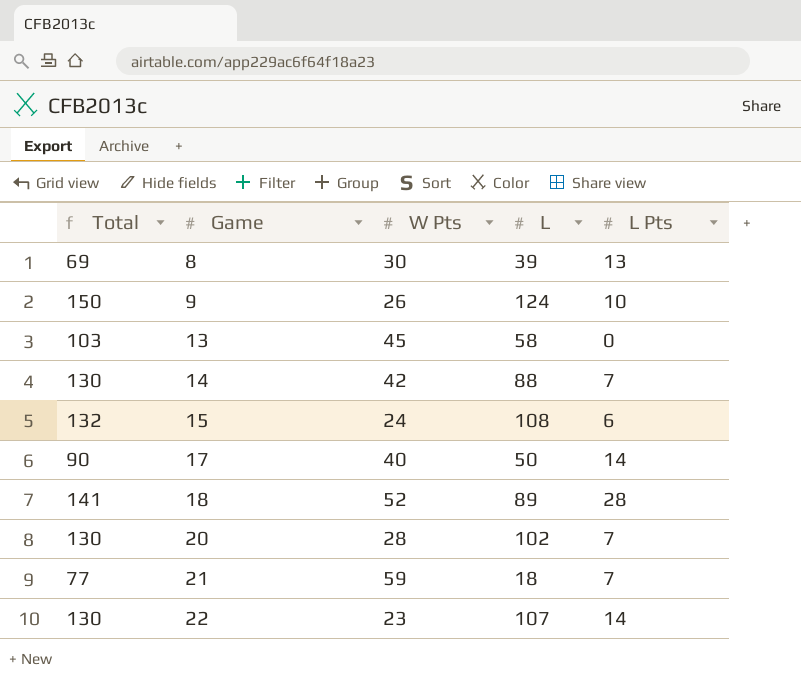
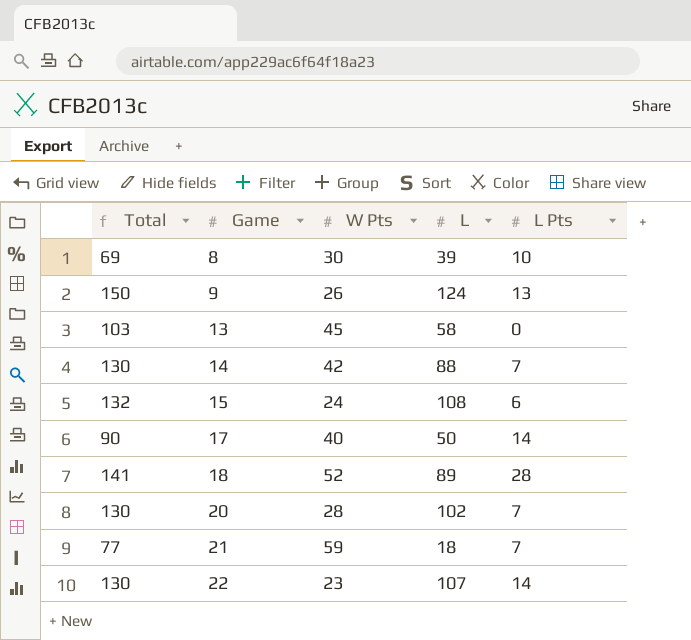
8 | L Pts: 13 -> 10
9 | L Pts: 10 -> 13

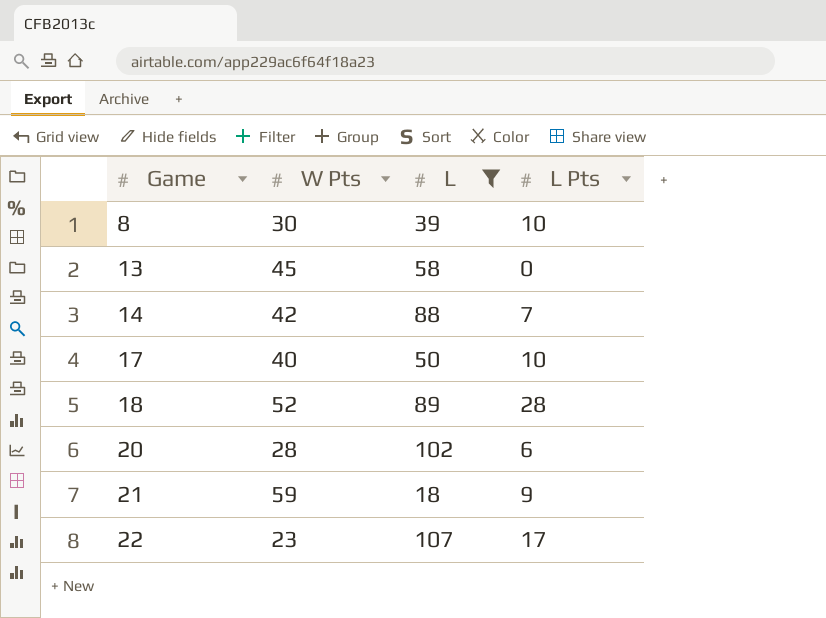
filter: none -> L <= 107
column Total | formula: [W Pts] + [L] -> none
17 | L Pts: 14 -> 10
20 | L Pts: 7 -> 6
21 | L Pts: 7 -> 9
22 | L Pts: 14 -> 17

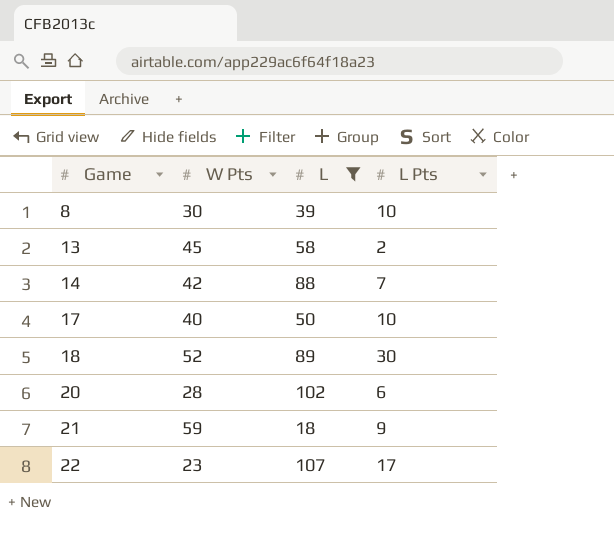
13 | L Pts: 0 -> 2
18 | L Pts: 28 -> 30

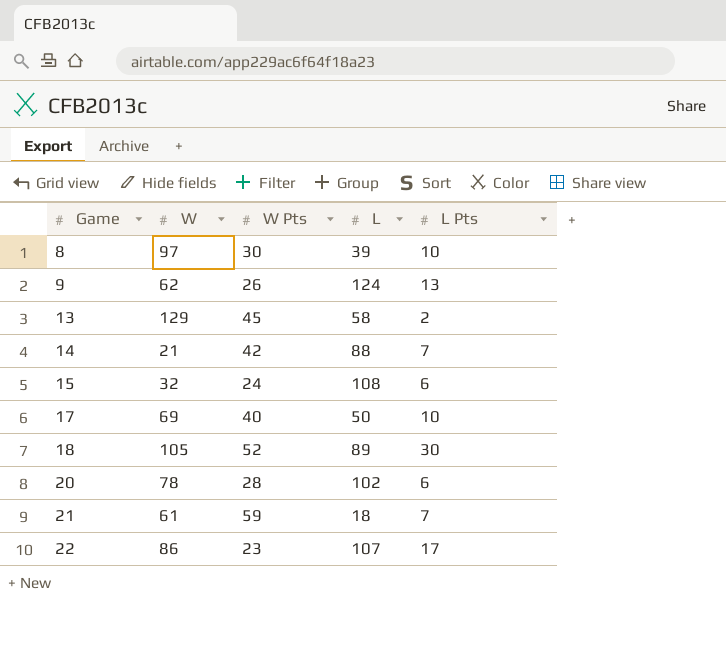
filter: L <= 107 -> none
column W | position: none -> 2
21 | L Pts: 9 -> 7

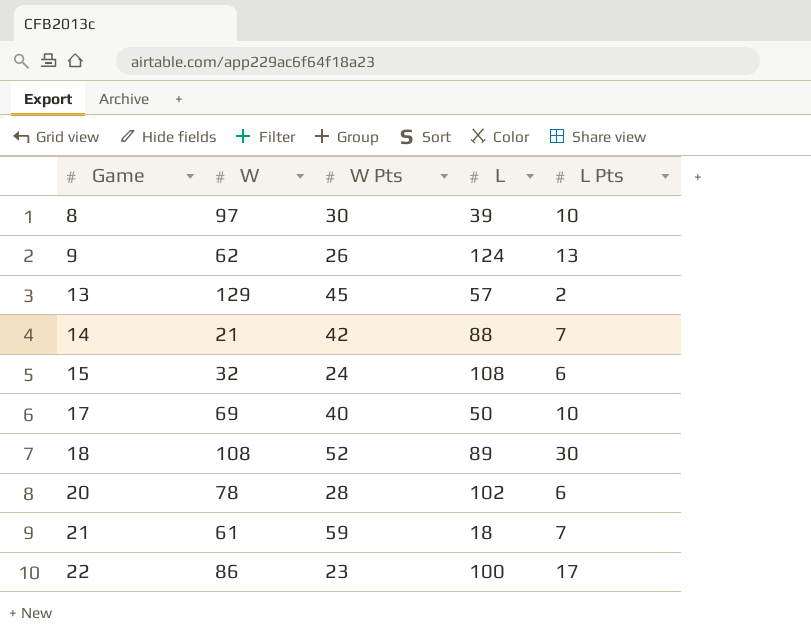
13 | L: 58 -> 57
18 | W: 105 -> 108
22 | L: 107 -> 100

